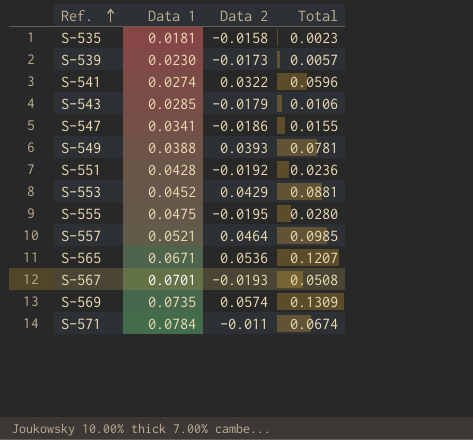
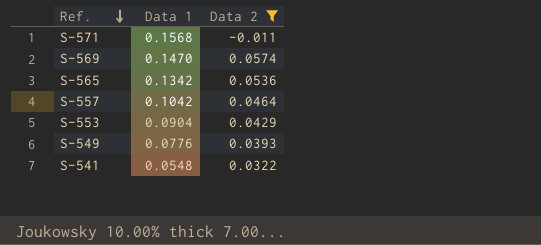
filter: none -> Data 2 >= -0.011
row order: Ref. ascending -> Ref. descending
column Total | formula: [Data 1] + [Data 2] -> none
S-571 | Data 1: 0.0784 -> 0.1568
S-569 | Data 1: 0.0735 -> 0.1470
S-565 | Data 1: 0.0671 -> 0.1342
S-557 | Data 1: 0.0521 -> 0.1042
S-553 | Data 1: 0.0452 -> 0.0904
S-549 | Data 1: 0.0388 -> 0.0776
S-541 | Data 1: 0.0274 -> 0.0548

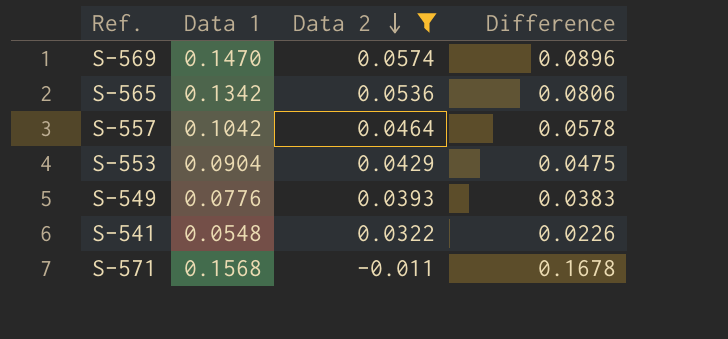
row order: Ref. descending -> Data 2 descending
column Difference | formula: none -> [Data 1] - [Data 2]

